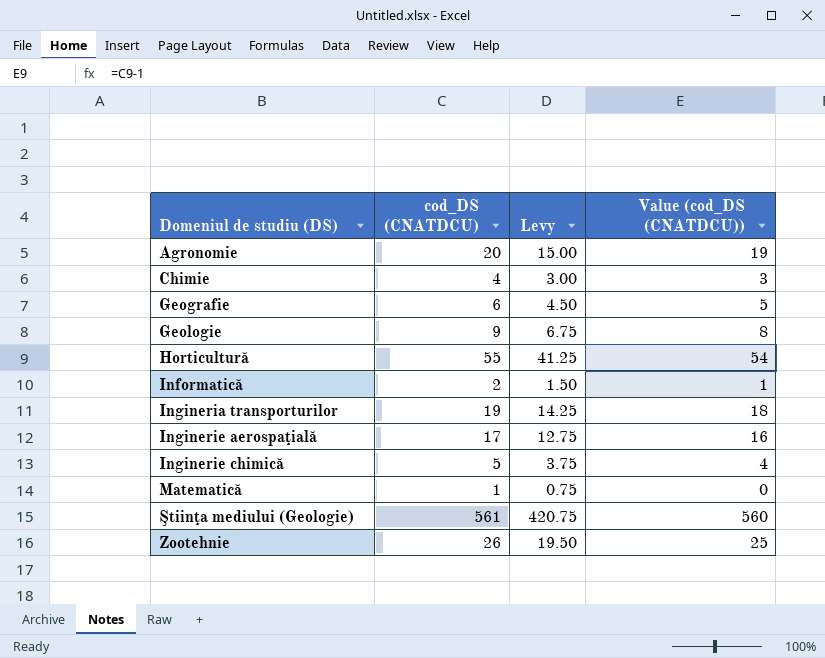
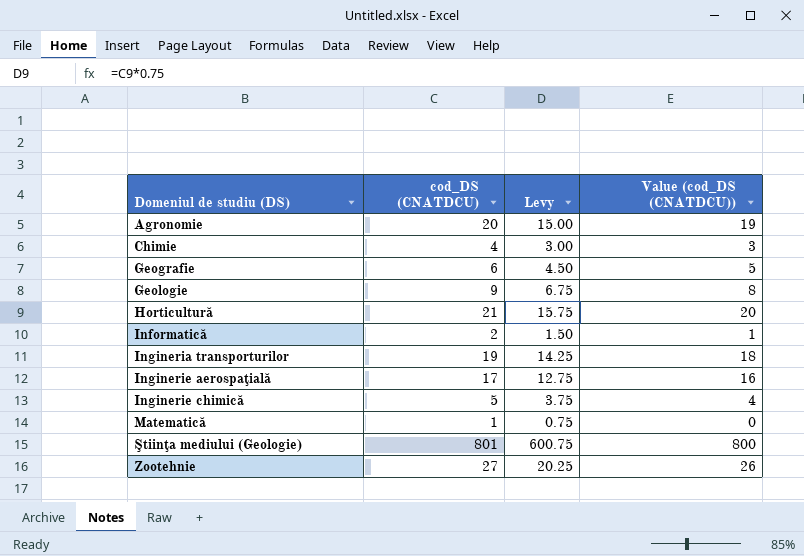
Horticultură | cod_DS (CNATDCU): 55 -> 21
Horticultură | Levy: 41.25 -> 15.75
Horticultură | Value (cod_DS (CNATDCU)): 54 -> 20
Ştiinţa mediului (Geologie) | cod_DS (CNATDCU): 561 -> 801
Ştiinţa mediului (Geologie) | Levy: 420.75 -> 600.75
Ştiinţa mediului (Geologie) | Value (cod_DS (CNATDCU)): 560 -> 800
Zootehnie | cod_DS (CNATDCU): 26 -> 27
Zootehnie | Levy: 19.50 -> 20.25
Zootehnie | Value (cod_DS (CNATDCU)): 25 -> 26

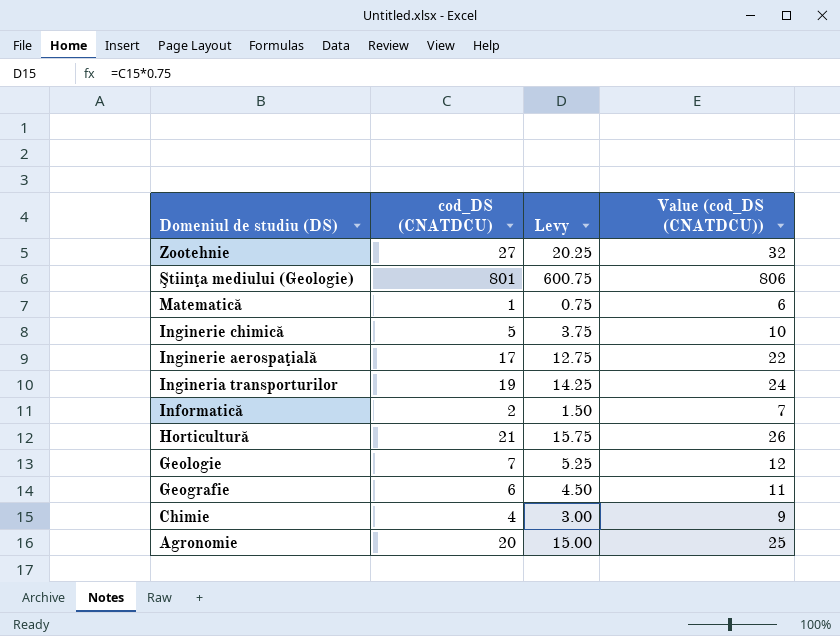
row order: Domeniul de studiu (DS) ascending -> Domeniul de studiu (DS) descending
column Value (cod_DS (CNATDCU)) | formula: [cod_DS (CNATDCU)] - 1 -> [cod_DS (CNATDCU)] + 5
Geologie | cod_DS (CNATDCU): 9 -> 7
Geologie | Levy: 6.75 -> 5.25

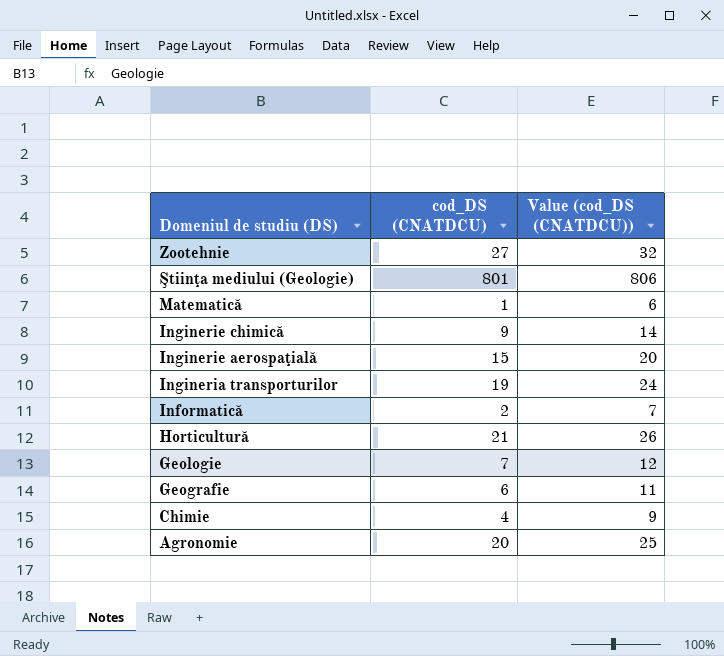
column Levy | formula: [cod_DS (CNATDCU)] * 0.75 -> none
Inginerie chimică | cod_DS (CNATDCU): 5 -> 9
Inginerie chimică | Value (cod_DS (CNATDCU)): 10 -> 14
Inginerie aerospaţială | cod_DS (CNATDCU): 17 -> 15
Inginerie aerospaţială | Value (cod_DS (CNATDCU)): 22 -> 20

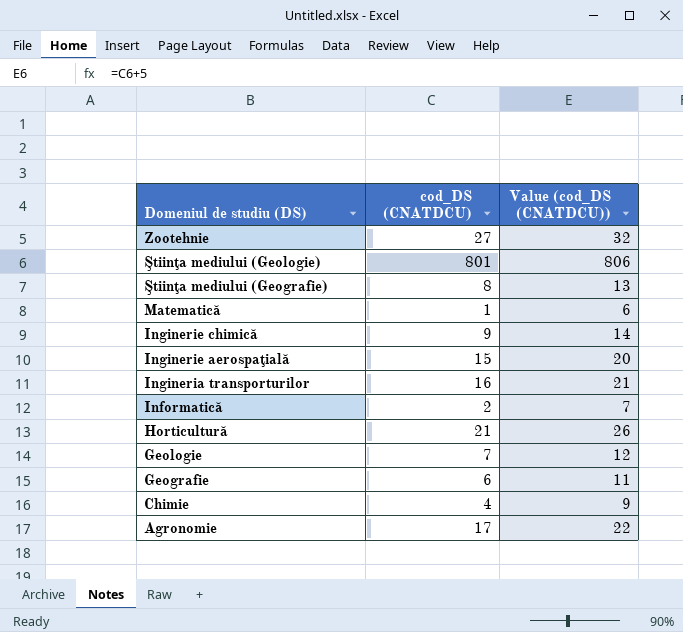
row Ştiinţa mediului (Geografie): none -> 8 | 13
Ingineria transporturilor | cod_DS (CNATDCU): 19 -> 16
Ingineria transporturilor | Value (cod_DS (CNATDCU)): 24 -> 21
Agronomie | cod_DS (CNATDCU): 20 -> 17
Agronomie | Value (cod_DS (CNATDCU)): 25 -> 22

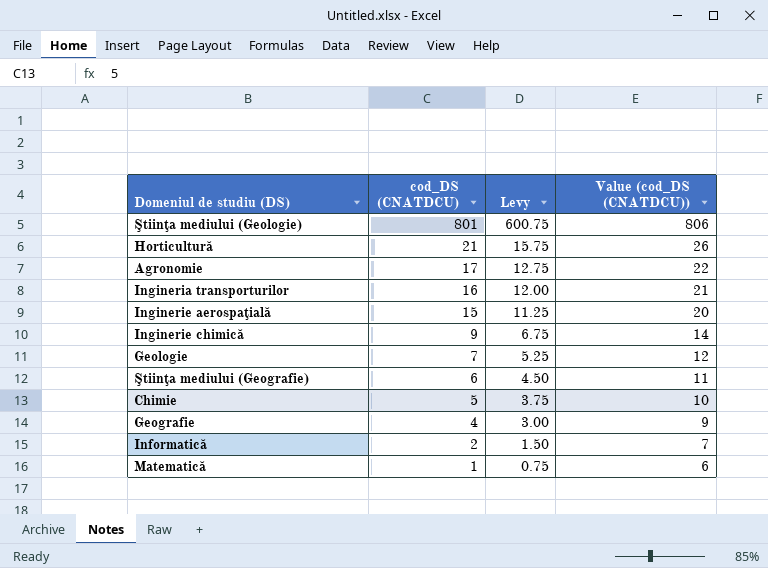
row order: Domeniul de studiu (DS) descending -> cod_DS (CNATDCU) descending
column Levy | formula: none -> [cod_DS (CNATDCU)] * 0.75
row Zootehnie: 27 | 32 -> none
Ştiinţa mediului (Geografie) | cod_DS (CNATDCU): 8 -> 6
Ştiinţa mediului (Geografie) | Value (cod_DS (CNATDCU)): 13 -> 11
Chimie | cod_DS (CNATDCU): 4 -> 5
Chimie | Value (cod_DS (CNATDCU)): 9 -> 10
Geografie | cod_DS (CNATDCU): 6 -> 4
Geografie | Value (cod_DS (CNATDCU)): 11 -> 9

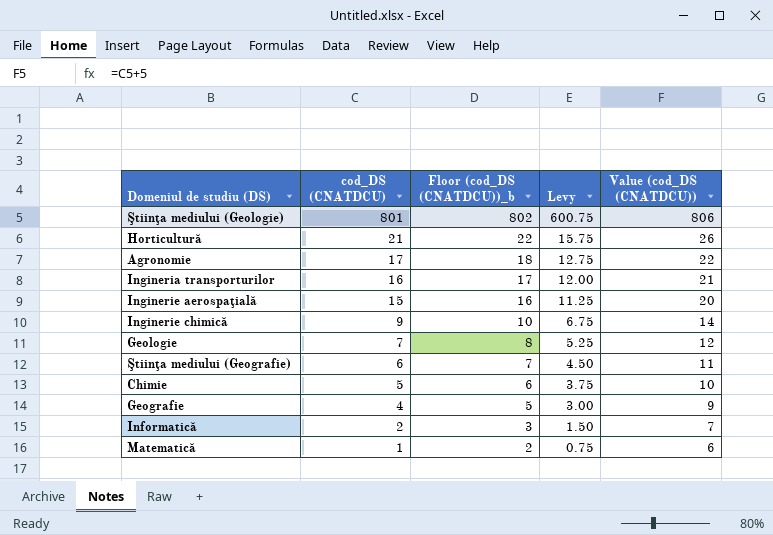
column Floor (cod_DS (CNATDCU))_b | formula: none -> [cod_DS (CNATDCU)] + 1

